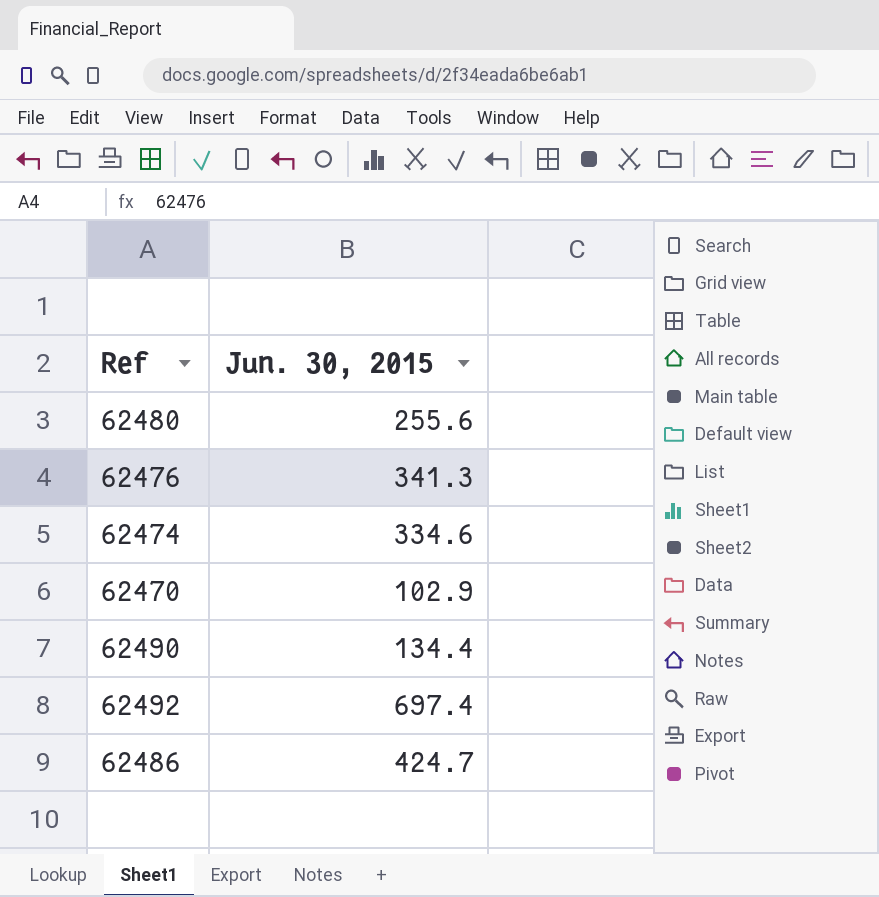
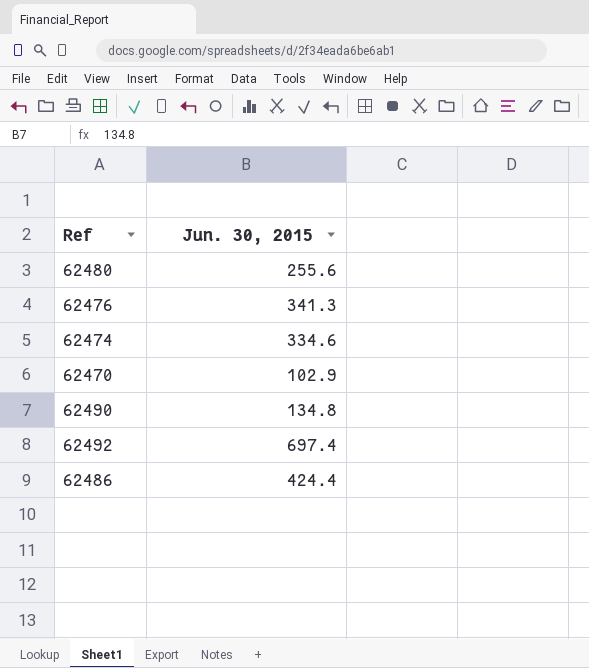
62490 | Jun. 30, 2015: 134.4 -> 134.8
62486 | Jun. 30, 2015: 424.7 -> 424.4

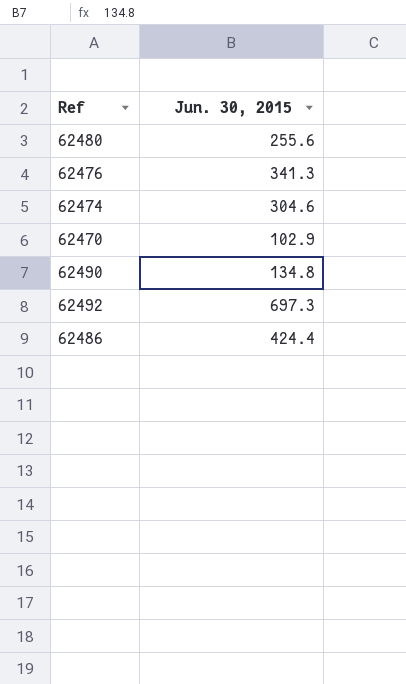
62474 | Jun. 30, 2015: 334.6 -> 304.6
62492 | Jun. 30, 2015: 697.4 -> 697.3

